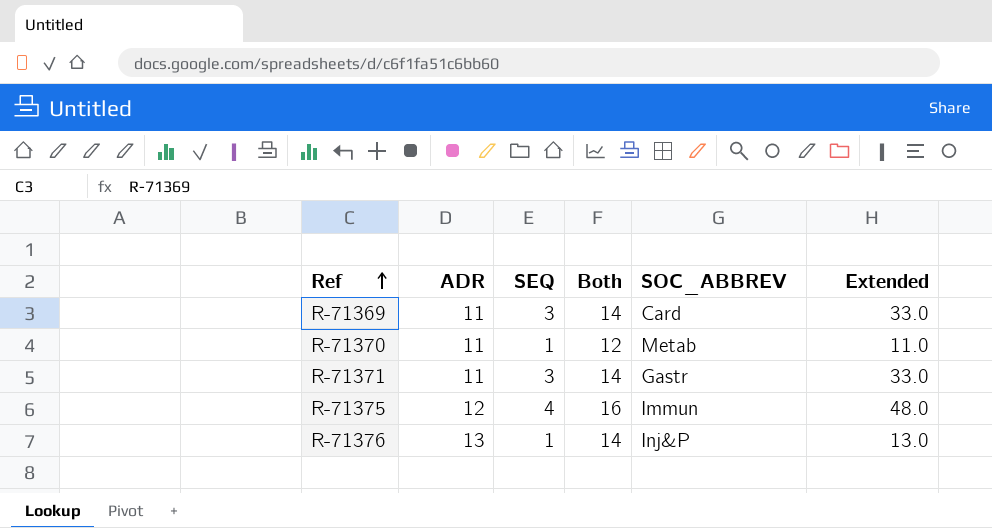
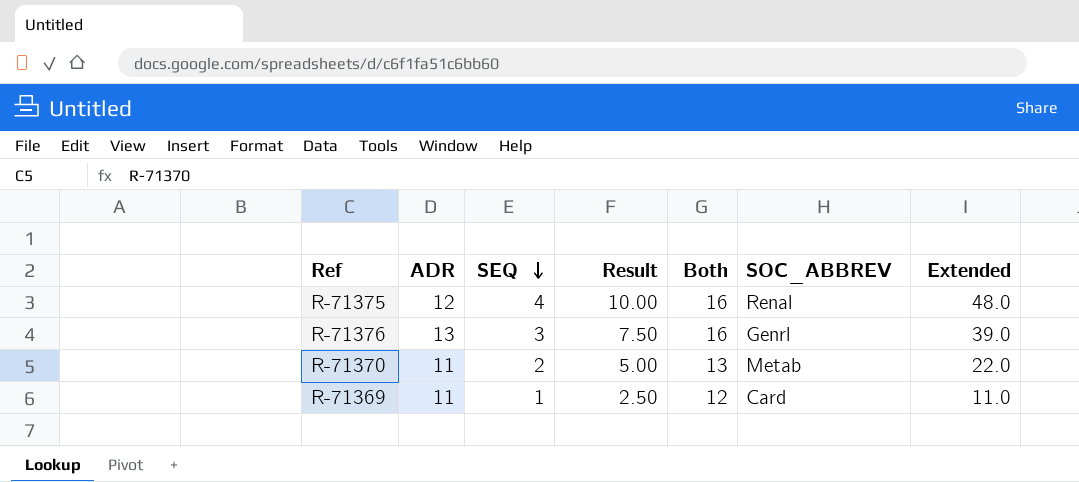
row order: Ref ascending -> SEQ descending
column Result | formula: none -> [SEQ] * 2.5
row R-71371: 11 | 3 | 14 | Gastr | 33.0 -> none
R-71375 | SOC_ABBREV: Immun -> Renal
R-71376 | SEQ: 1 -> 3
R-71376 | Both: 14 -> 16
R-71376 | SOC_ABBREV: Inj&P -> Genrl
R-71376 | Extended: 13.0 -> 39.0
R-71370 | SEQ: 1 -> 2
R-71370 | Both: 12 -> 13
R-71370 | Extended: 11.0 -> 22.0
R-71369 | SEQ: 3 -> 1
R-71369 | Both: 14 -> 12
R-71369 | Extended: 33.0 -> 11.0

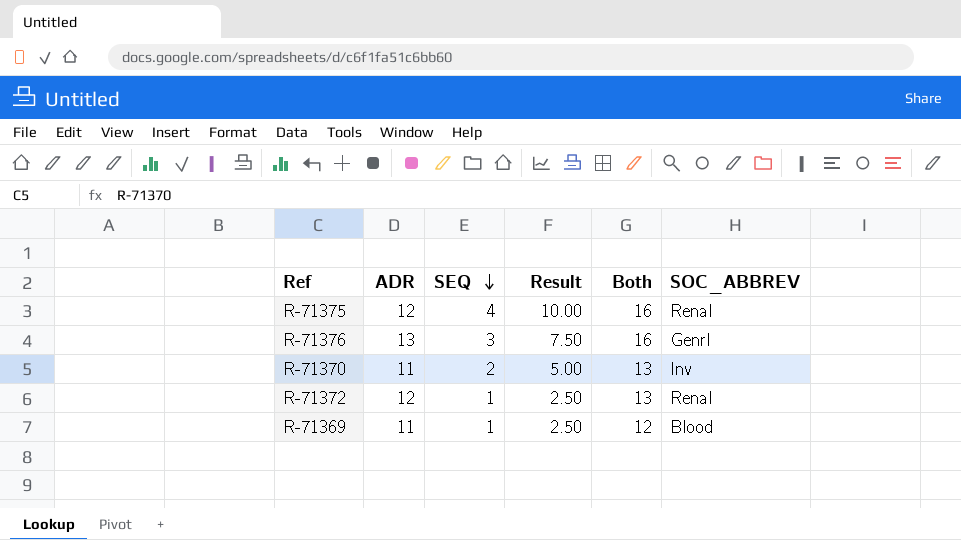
column Extended | formula: [ADR] * [SEQ] -> none
R-71370 | SOC_ABBREV: Metab -> Inv
row R-71372: none -> 12 | 1 | 2.50 | 13 | Renal
R-71369 | SOC_ABBREV: Card -> Blood

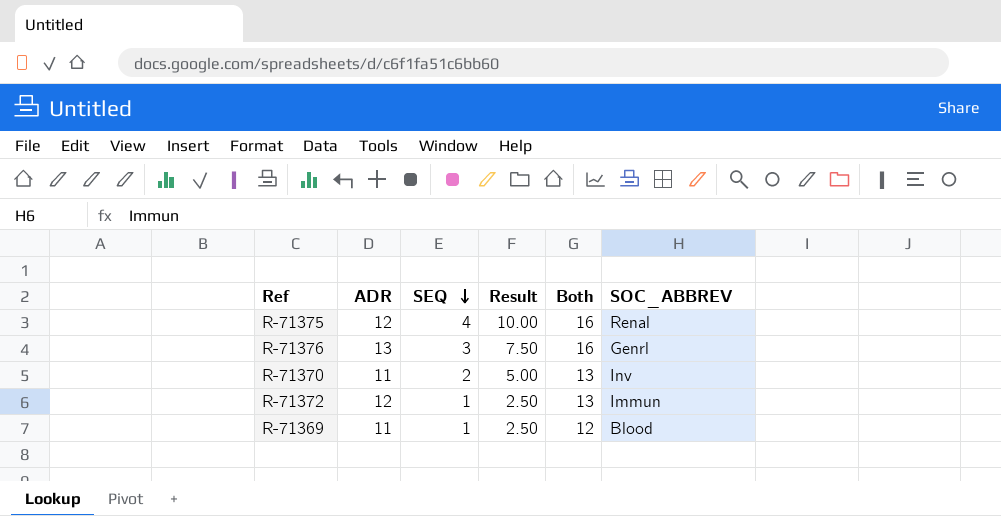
R-71372 | SOC_ABBREV: Renal -> Immun

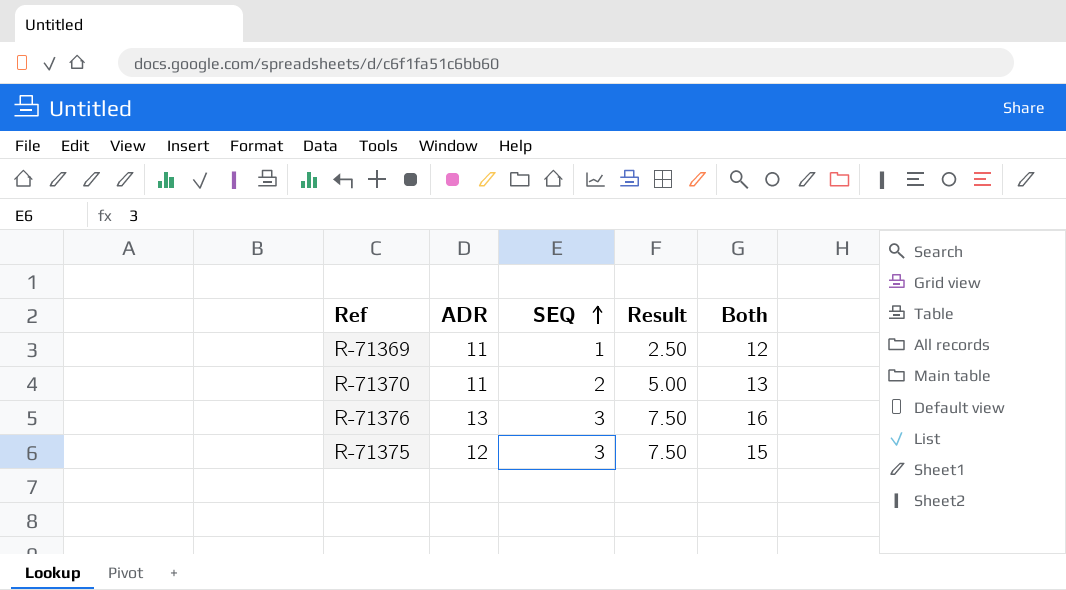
row order: SEQ descending -> SEQ ascending
column SOC_ABBREV | position: 6 -> none
row R-71372: 12 | 1 | 2.50 | 13 | Immun -> none
R-71375 | SEQ: 4 -> 3
R-71375 | Result: 10.00 -> 7.50
R-71375 | Both: 16 -> 15

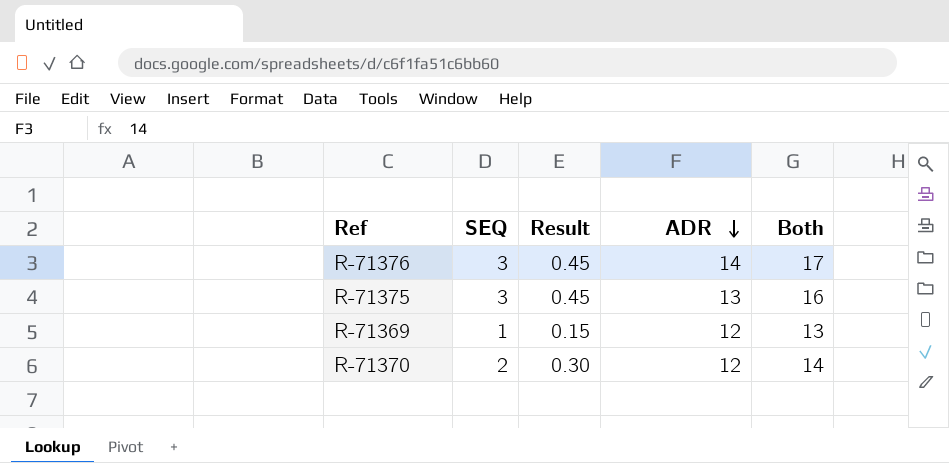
row order: SEQ ascending -> ADR descending
column Result | formula: [SEQ] * 2.5 -> [SEQ] * 0.15
column ADR | position: 2 -> 4
R-71376 | ADR: 13 -> 14
R-71376 | Both: 16 -> 17
R-71375 | ADR: 12 -> 13
R-71375 | Both: 15 -> 16
R-71369 | ADR: 11 -> 12
R-71369 | Both: 12 -> 13
R-71370 | ADR: 11 -> 12
R-71370 | Both: 13 -> 14

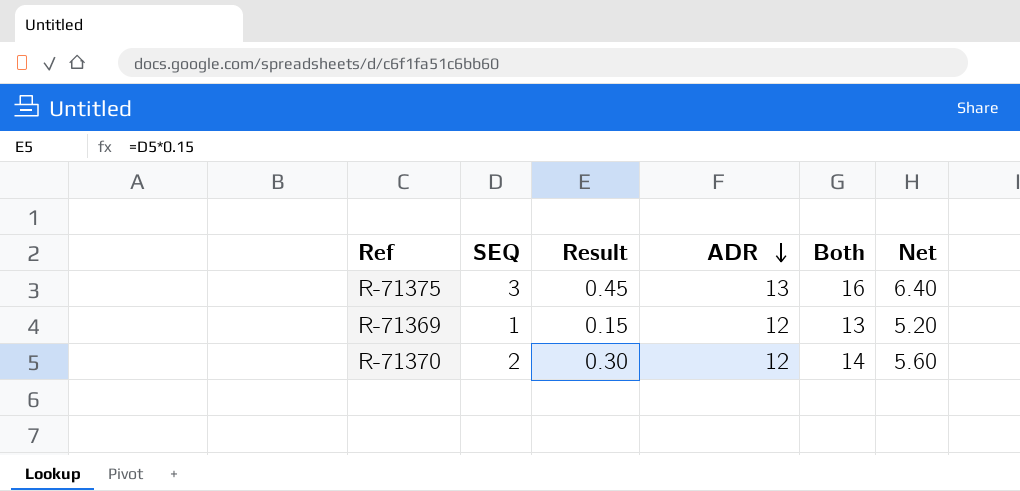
column Net | formula: none -> [Both] * 0.4
row R-71376: 3 | 0.45 | 14 | 17 -> none

